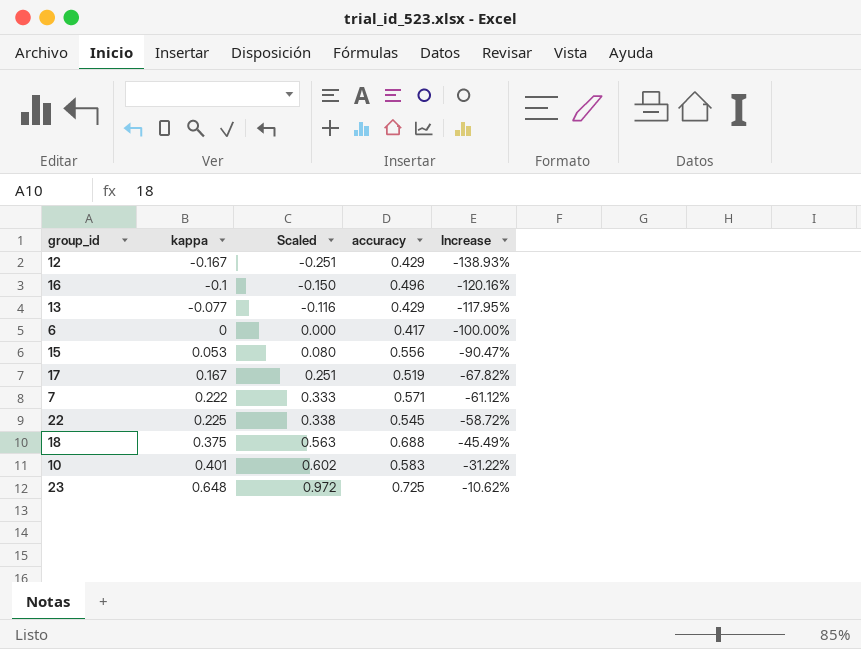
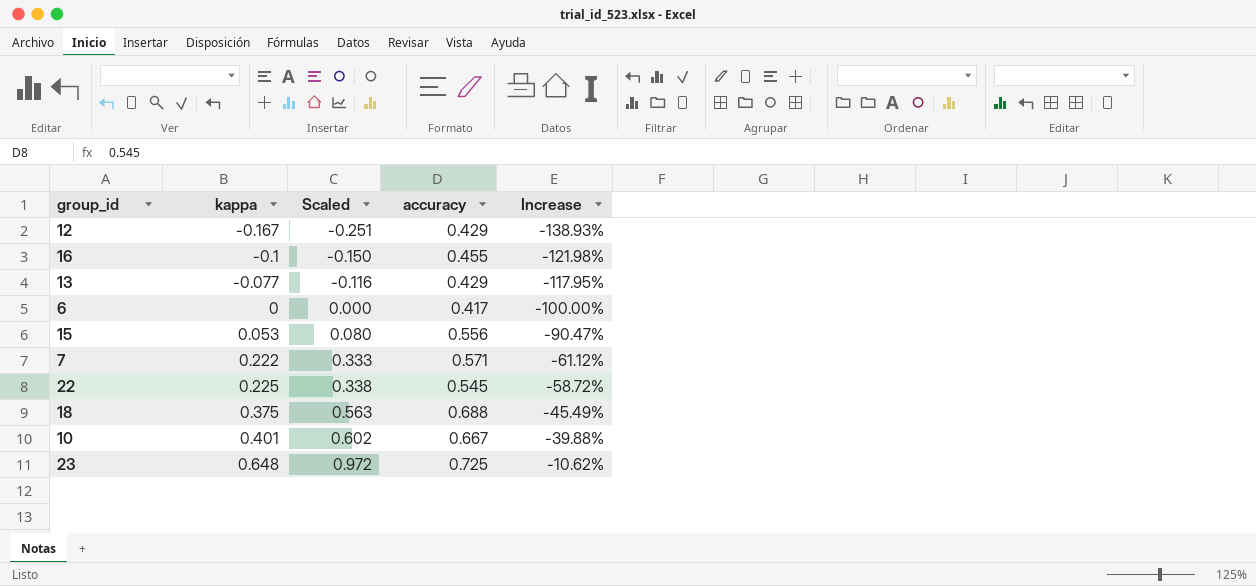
row 17: 0.167 | 0.251 | 0.519 | -67.82% -> none
16 | accuracy: 0.496 -> 0.455
16 | Increase: -120.16% -> -121.98%
10 | accuracy: 0.583 -> 0.667
10 | Increase: -31.22% -> -39.88%

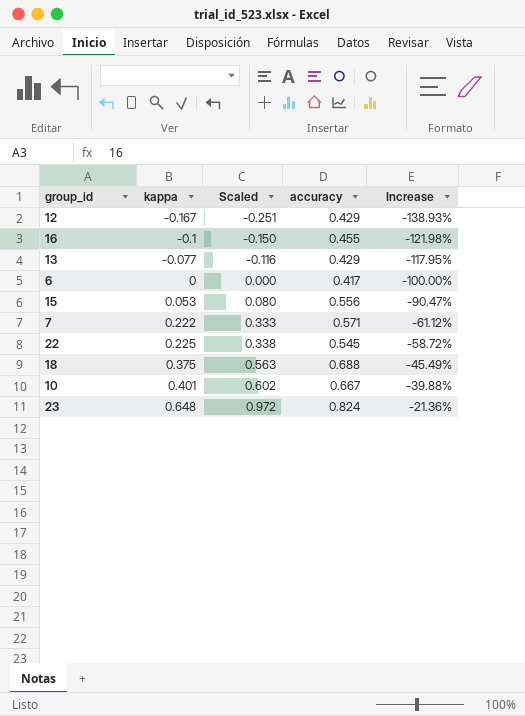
23 | accuracy: 0.725 -> 0.824
23 | Increase: -10.62% -> -21.36%

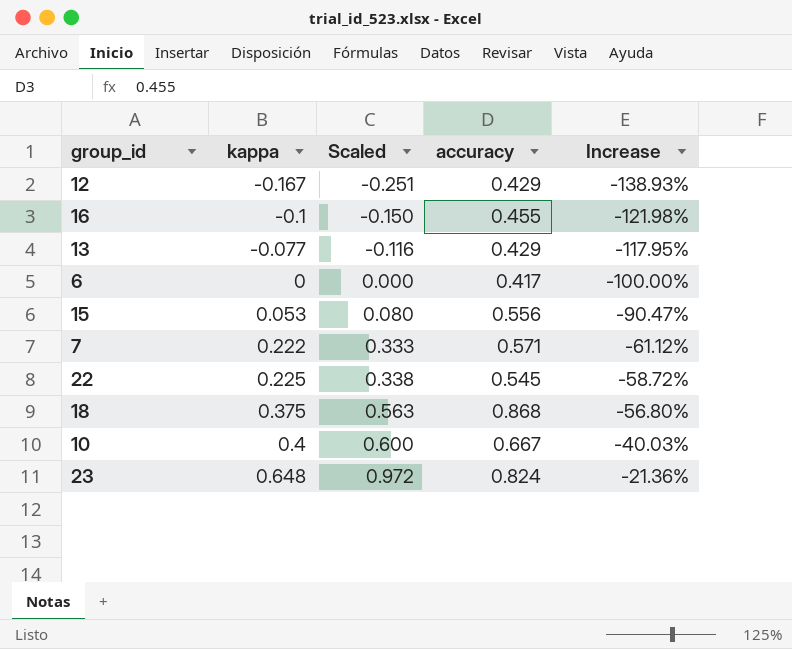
18 | accuracy: 0.688 -> 0.868
18 | Increase: -45.49% -> -56.80%
10 | kappa: 0.401 -> 0.4
10 | Scaled: 0.602 -> 0.600
10 | Increase: -39.88% -> -40.03%

